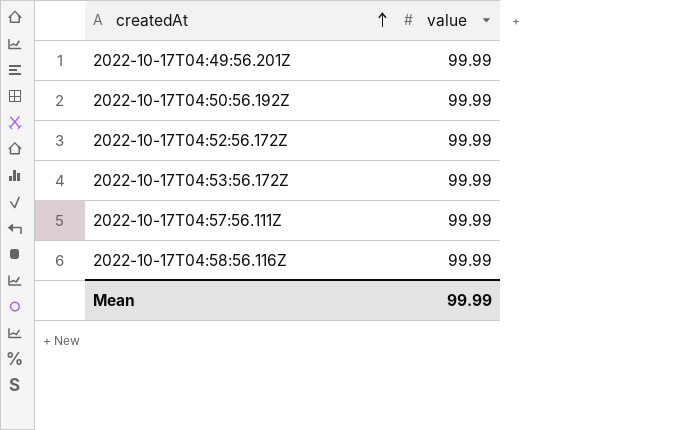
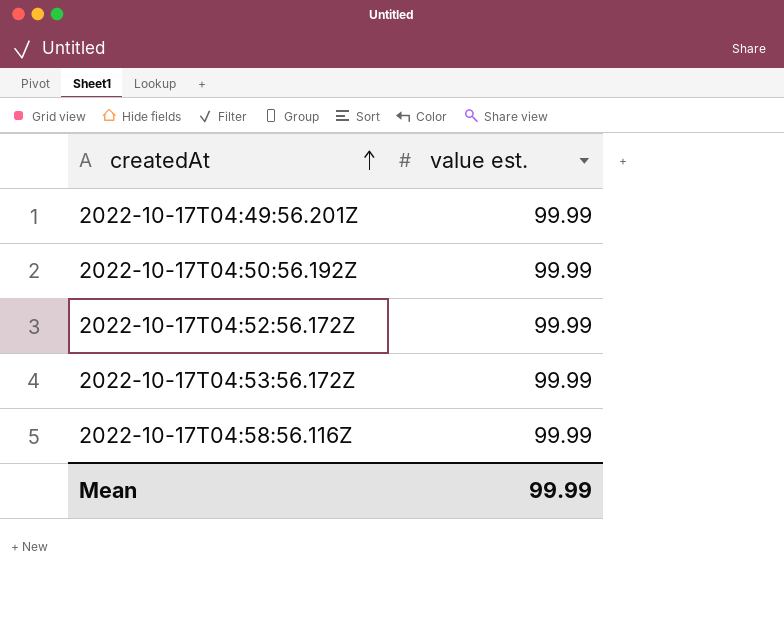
column name: value -> value est.
row 2022-10-17T04:57:56.111Z: 99.99 -> none

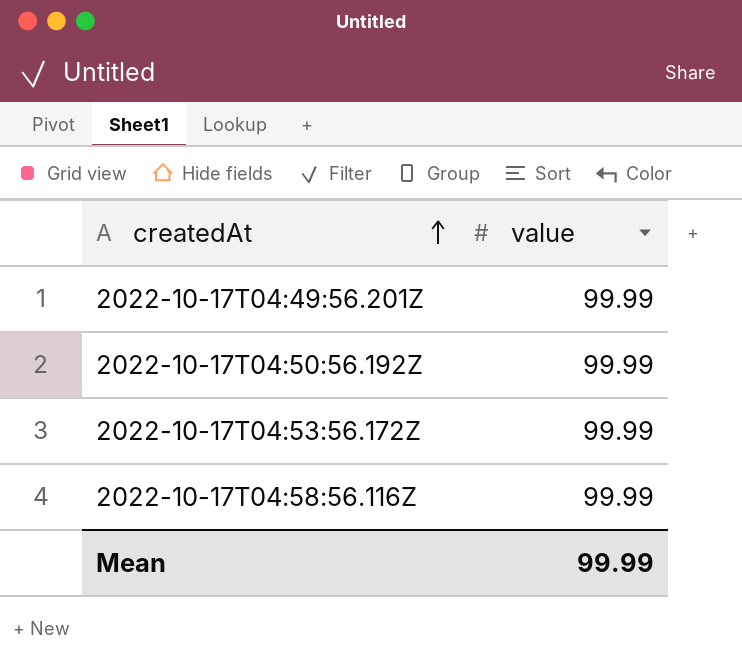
column name: value est. -> value
row 2022-10-17T04:52:56.172Z: 99.99 -> none

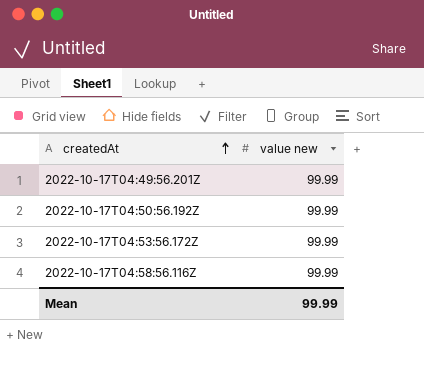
column name: value -> value new

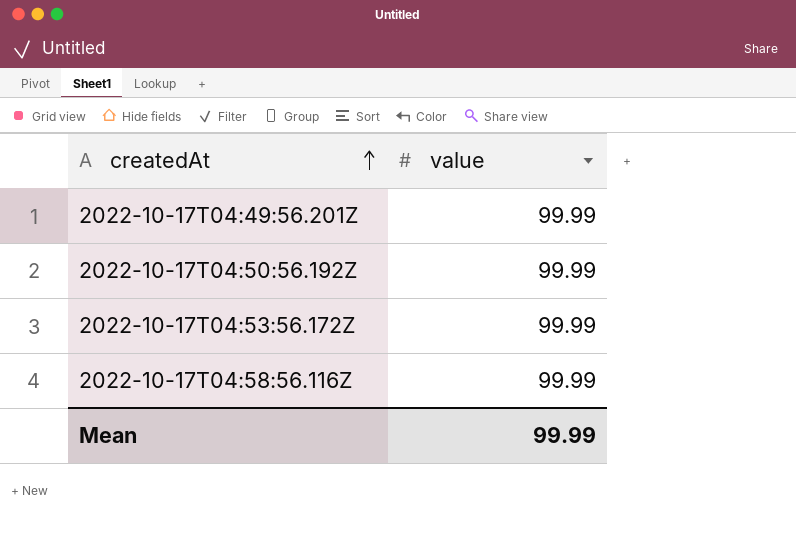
column name: value new -> value

